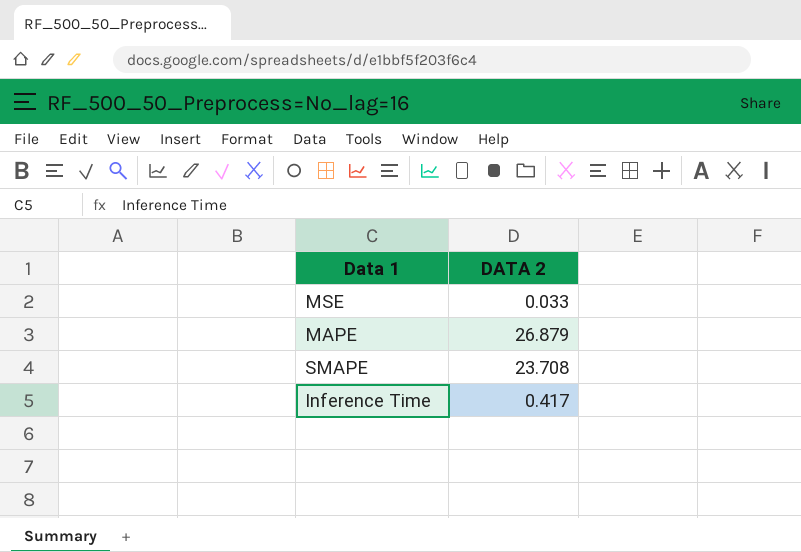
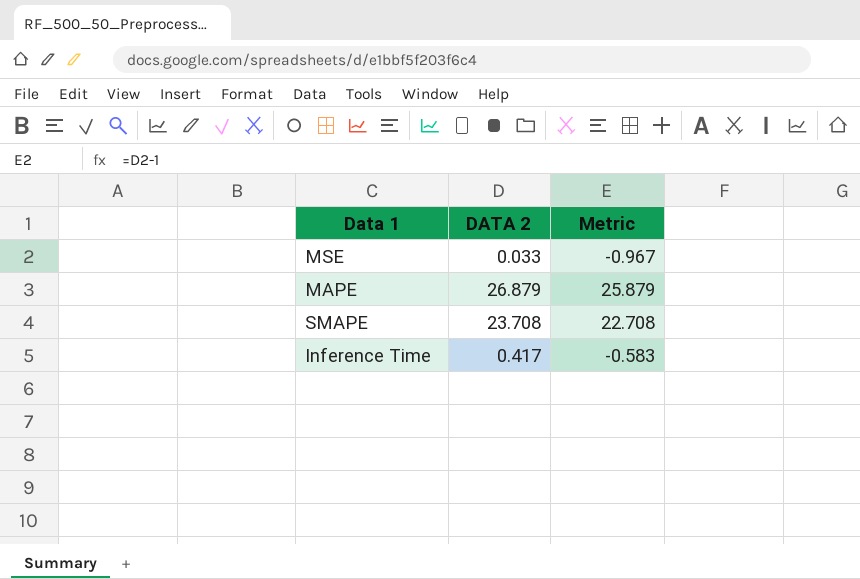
column Metric | formula: none -> [DATA 2] - 1

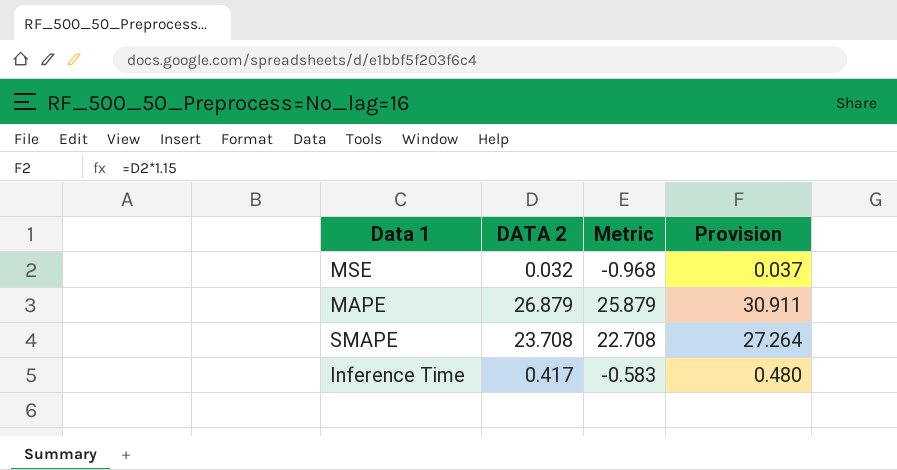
column Provision | formula: none -> [DATA 2] * 1.15
MSE | DATA 2: 0.033 -> 0.032
MSE | Metric: -0.967 -> -0.968

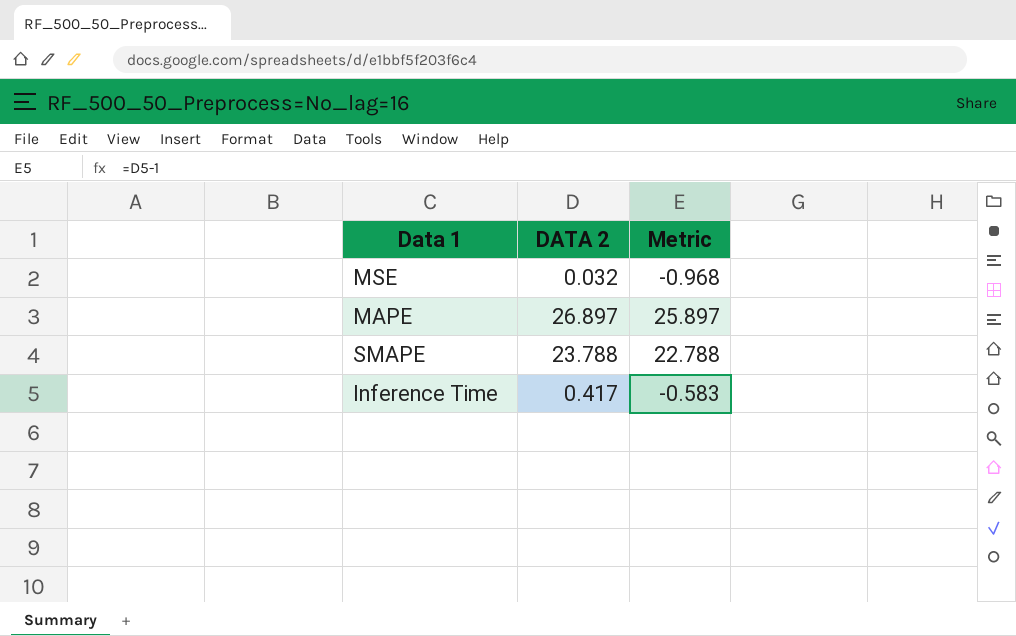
column Provision | formula: [DATA 2] * 1.15 -> none
MAPE | DATA 2: 26.879 -> 26.897
MAPE | Metric: 25.879 -> 25.897
SMAPE | DATA 2: 23.708 -> 23.788
SMAPE | Metric: 22.708 -> 22.788

